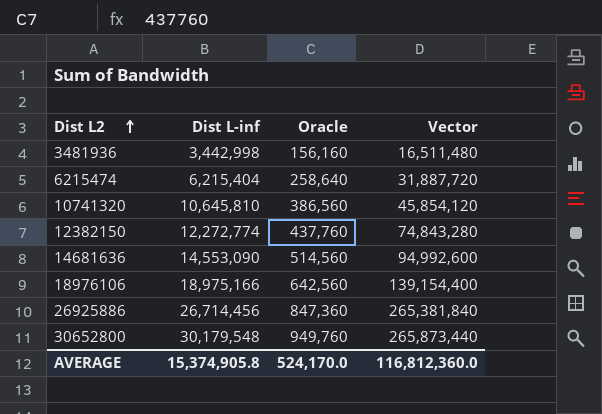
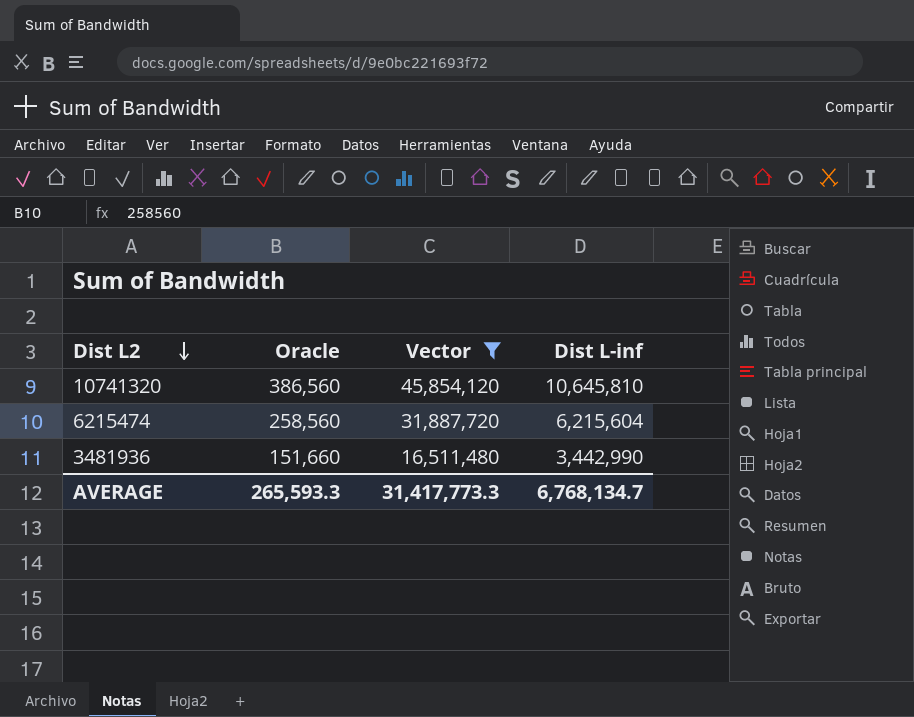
filter: none -> Vector <= 45,854,120
row order: Dist L2 ascending -> Dist L2 descending
column Dist L-inf | position: 2 -> 4
6215474 | Oracle: 258,640 -> 258,560
6215474 | Dist L-inf: 6,215,404 -> 6,215,604
3481936 | Oracle: 156,160 -> 151,660
3481936 | Dist L-inf: 3,442,998 -> 3,442,990
AVERAGE | Oracle: 524,170.0 -> 265,593.3
AVERAGE | Vector: 116,812,360.0 -> 31,417,773.3
AVERAGE | Dist L-inf: 15,374,905.8 -> 6,768,134.7

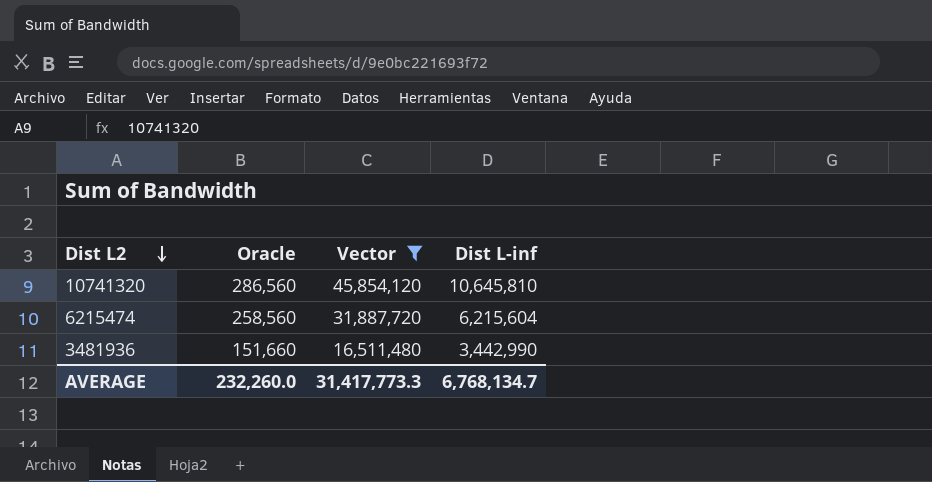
10741320 | Oracle: 386,560 -> 286,560
AVERAGE | Oracle: 265,593.3 -> 232,260.0

